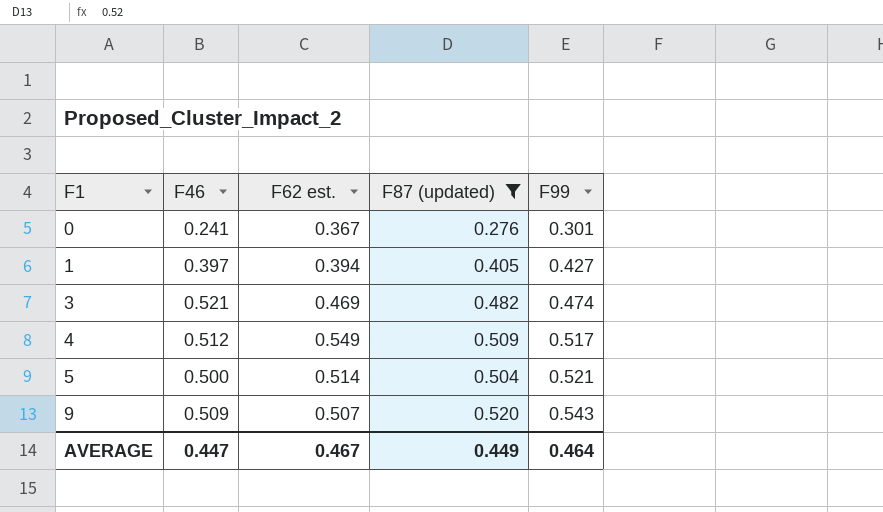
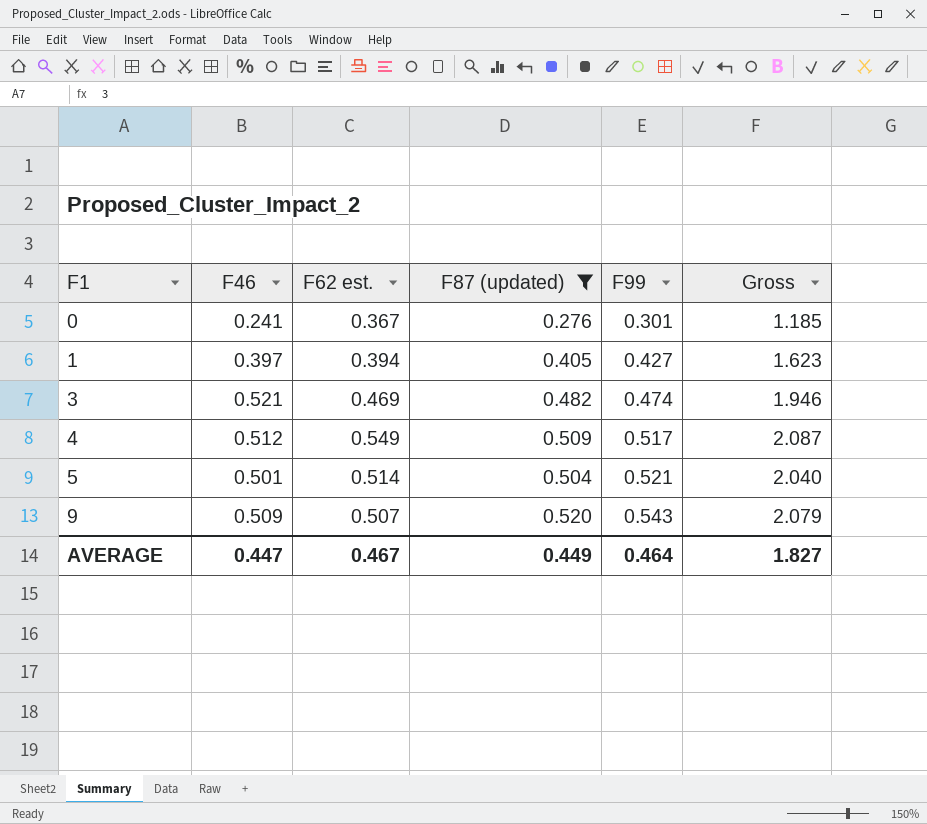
column Gross | formula: none -> [F46] + [F62 est.] + [F87 (updated)] + [F99]
5 | F46: 0.500 -> 0.501

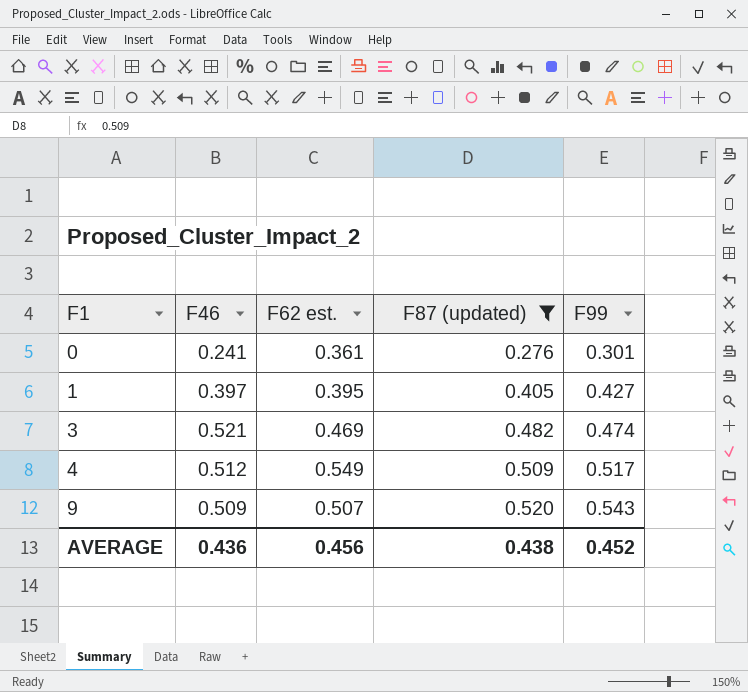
column Gross | formula: [F46] + [F62 est.] + [F87 (updated)] + [F99] -> none
row 5: 0.501 | 0.514 | 0.504 | 0.521 | 2.040 -> none
0 | F62 est.: 0.367 -> 0.361
1 | F62 est.: 0.394 -> 0.395
AVERAGE | F46: 0.447 -> 0.436
AVERAGE | F62 est.: 0.467 -> 0.456
AVERAGE | F87 (updated): 0.449 -> 0.438
AVERAGE | F99: 0.464 -> 0.452

